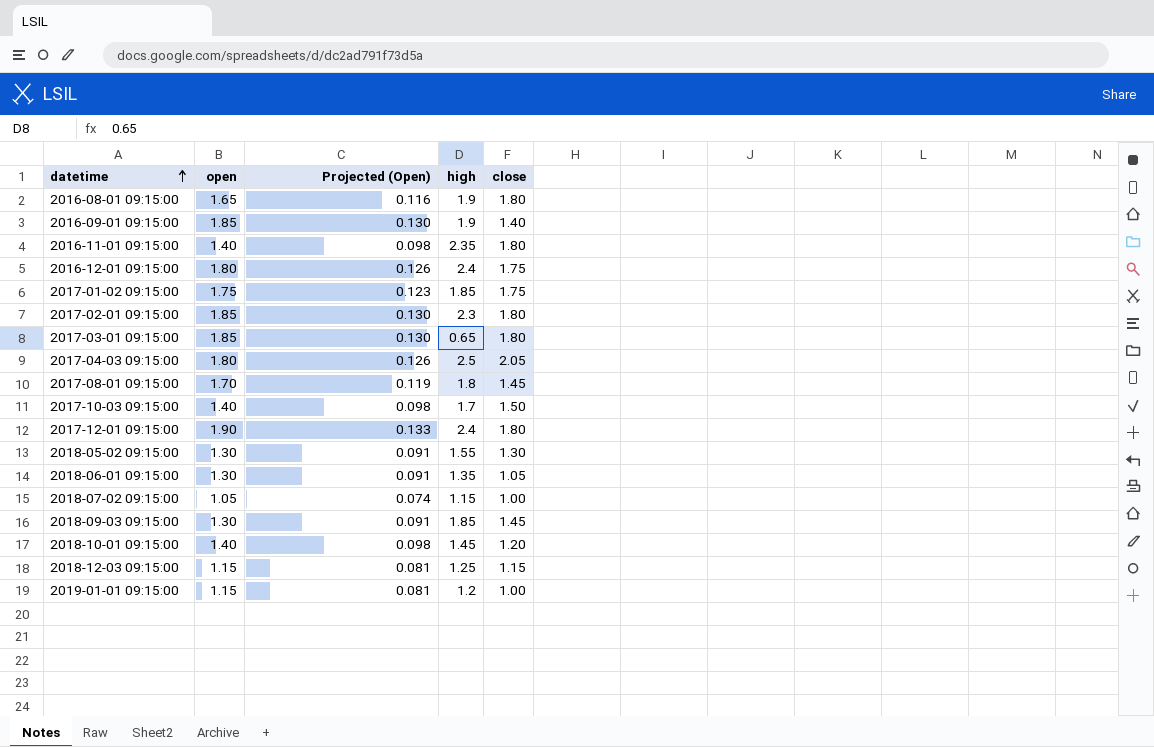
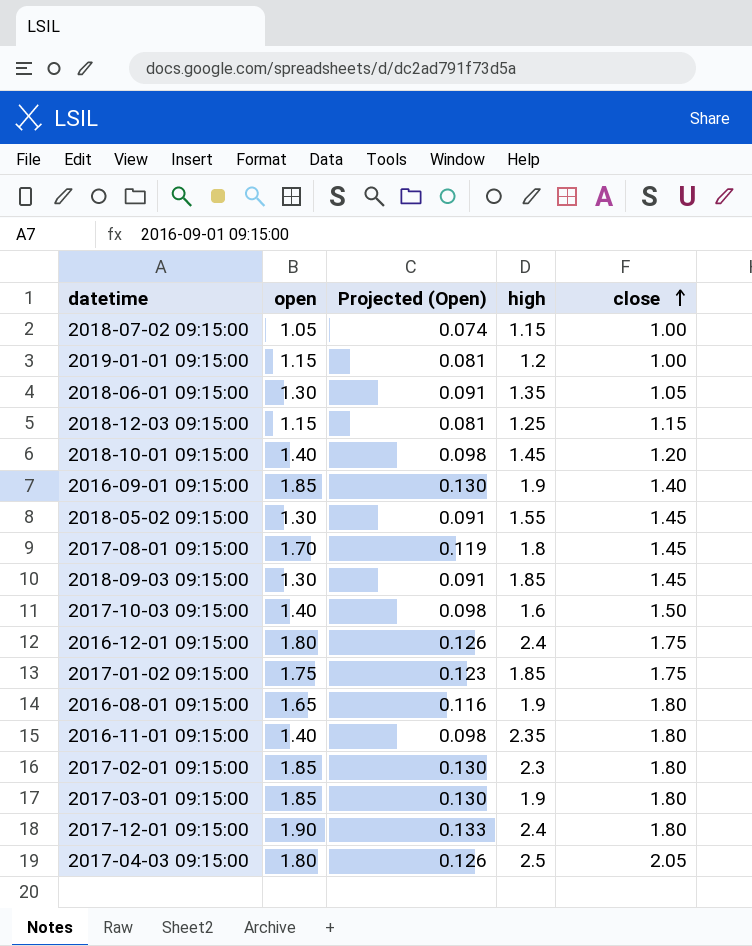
row order: datetime ascending -> close ascending
2018-05-02 09:15:00 | close: 1.30 -> 1.45
2017-10-03 09:15:00 | high: 1.7 -> 1.6
2017-03-01 09:15:00 | high: 0.65 -> 1.9

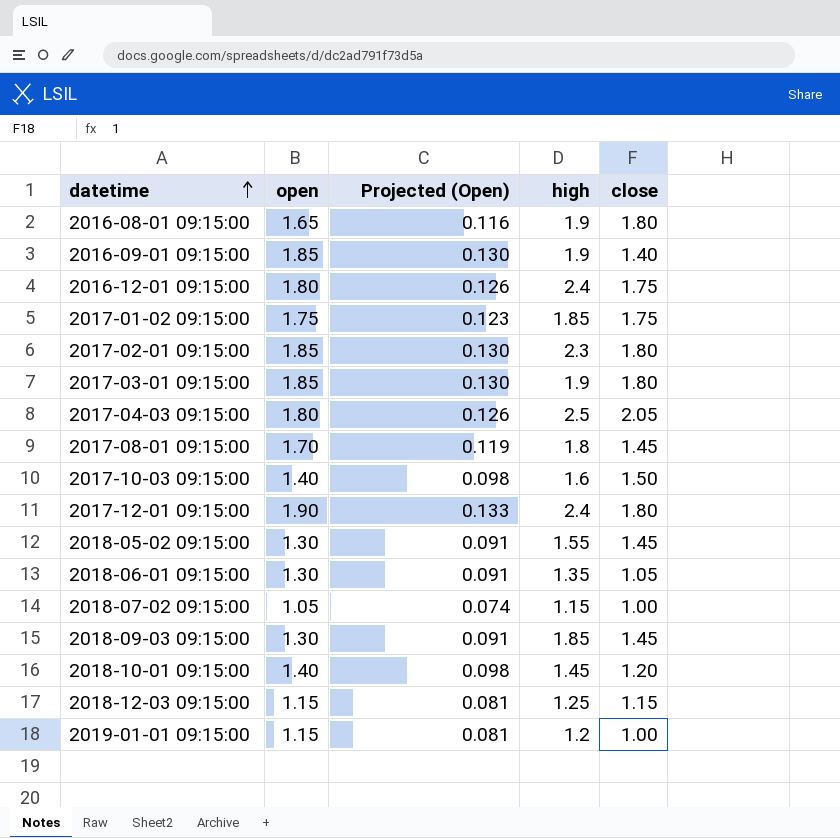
row order: close ascending -> datetime ascending
row 2016-11-01 09:15:00: 1.40 | 0.098 | 2.35 | 1.80 -> none

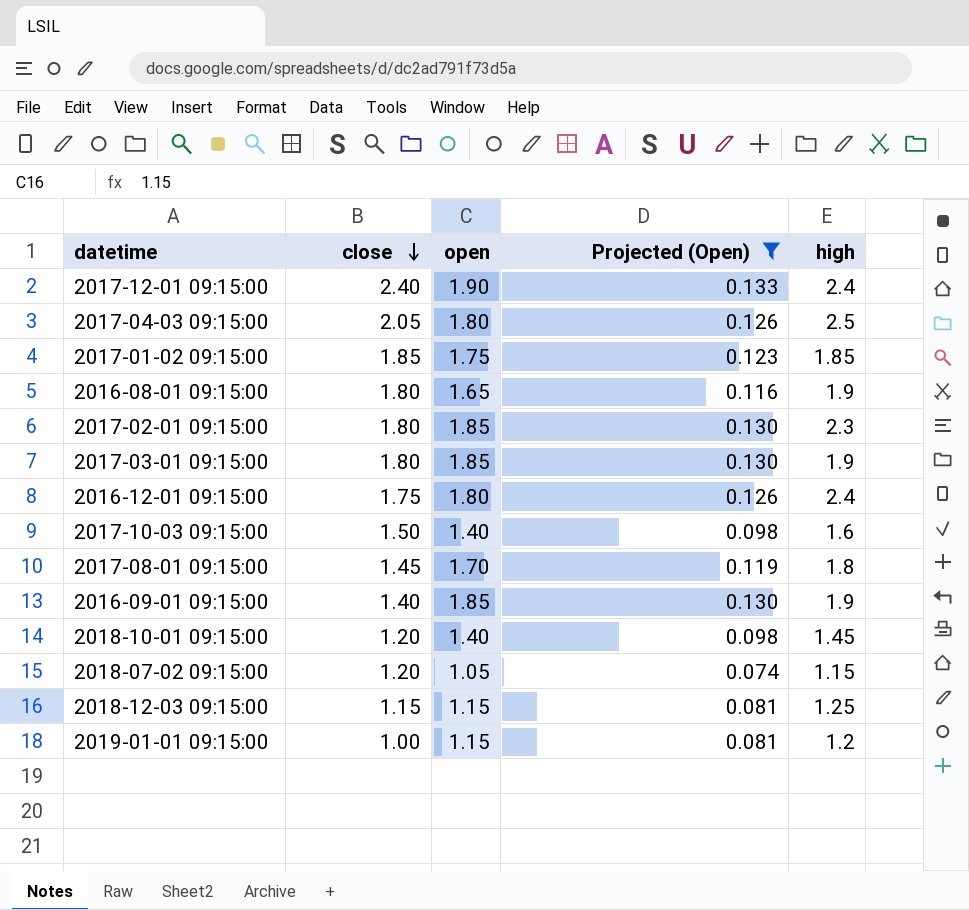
filter: none -> Projected (Open) != 0.091
row order: datetime ascending -> close descending
column close | position: 5 -> 2
2017-12-01 09:15:00 | close: 1.80 -> 2.40
2017-01-02 09:15:00 | close: 1.75 -> 1.85
2018-07-02 09:15:00 | close: 1.00 -> 1.20

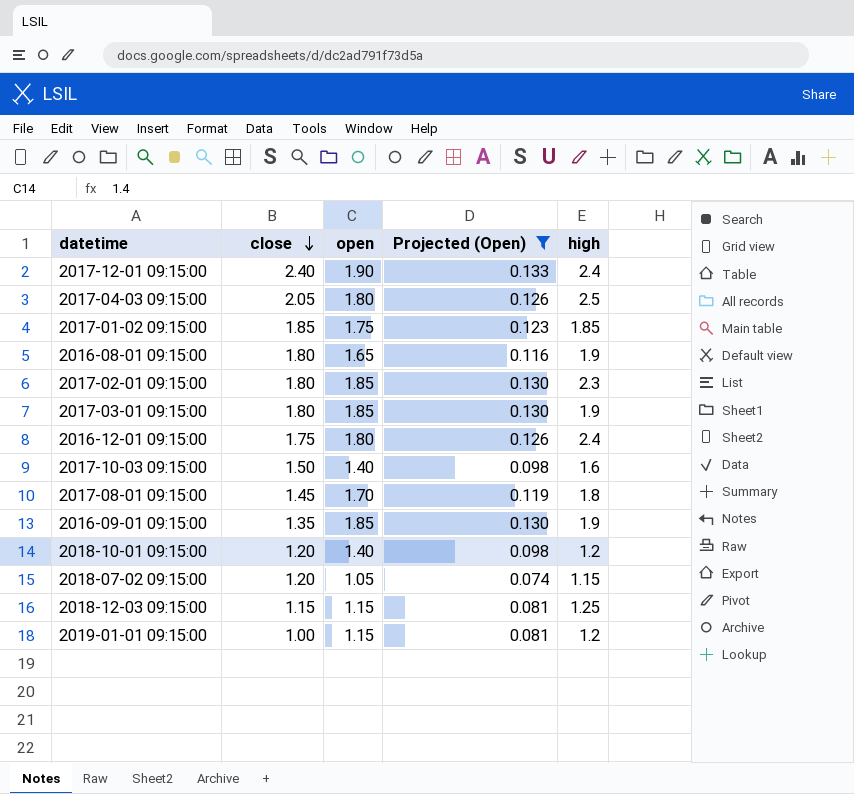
2016-09-01 09:15:00 | close: 1.40 -> 1.35
2018-10-01 09:15:00 | high: 1.45 -> 1.2

